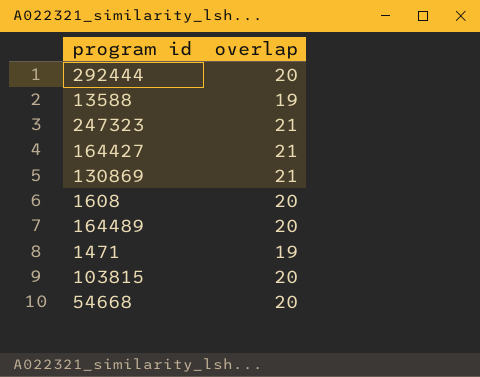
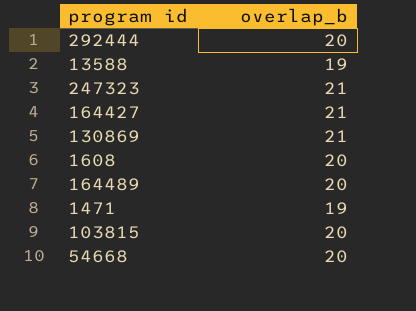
column name: overlap -> overlap_b

